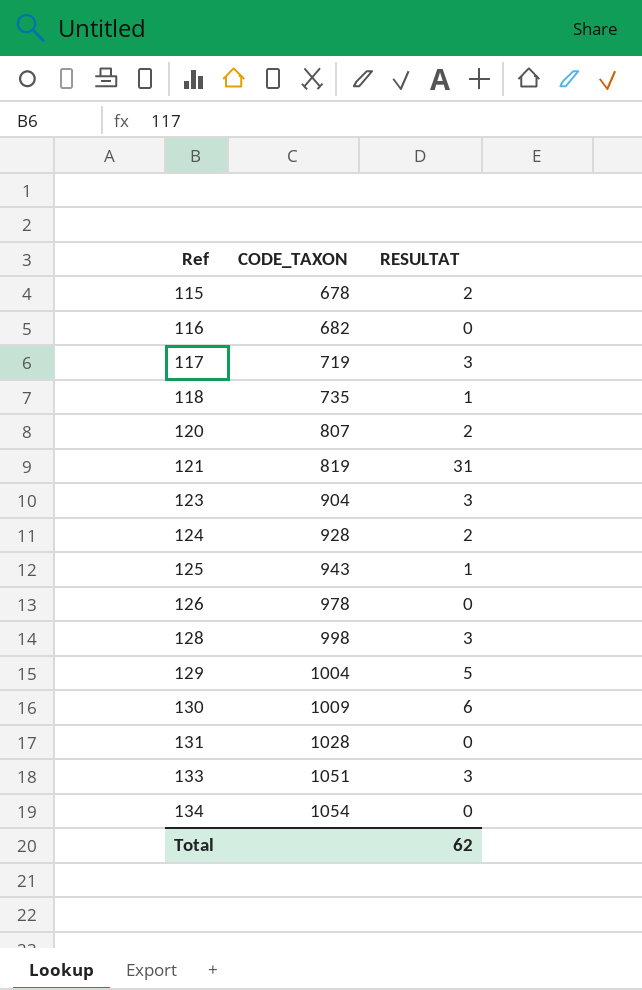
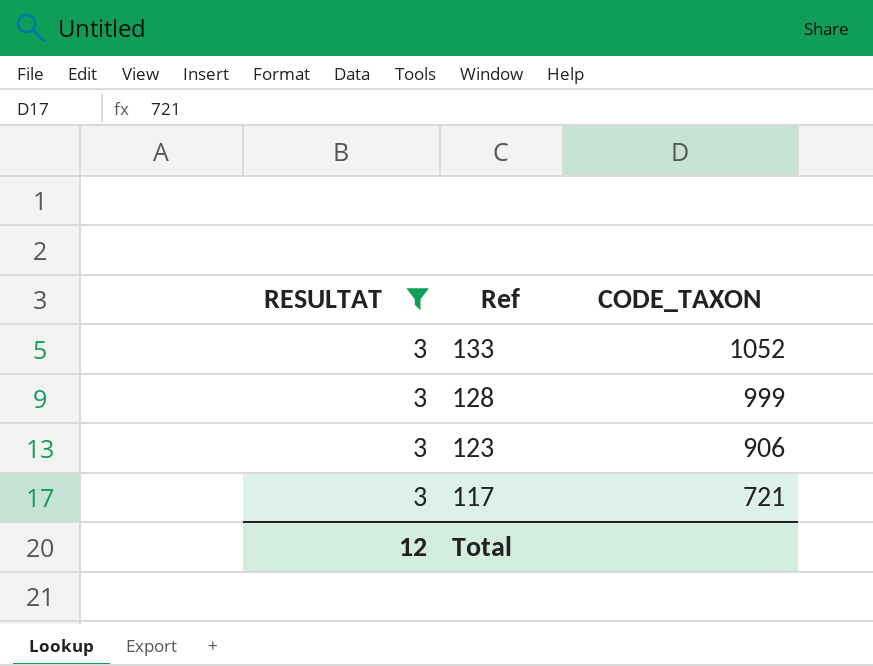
filter: none -> RESULTAT = 3
row order: Ref ascending -> Ref descending
column RESULTAT | position: 3 -> 1
133 | CODE_TAXON: 1051 -> 1052
128 | CODE_TAXON: 998 -> 999
123 | CODE_TAXON: 904 -> 906
117 | CODE_TAXON: 719 -> 721
Total | RESULTAT: 62 -> 12

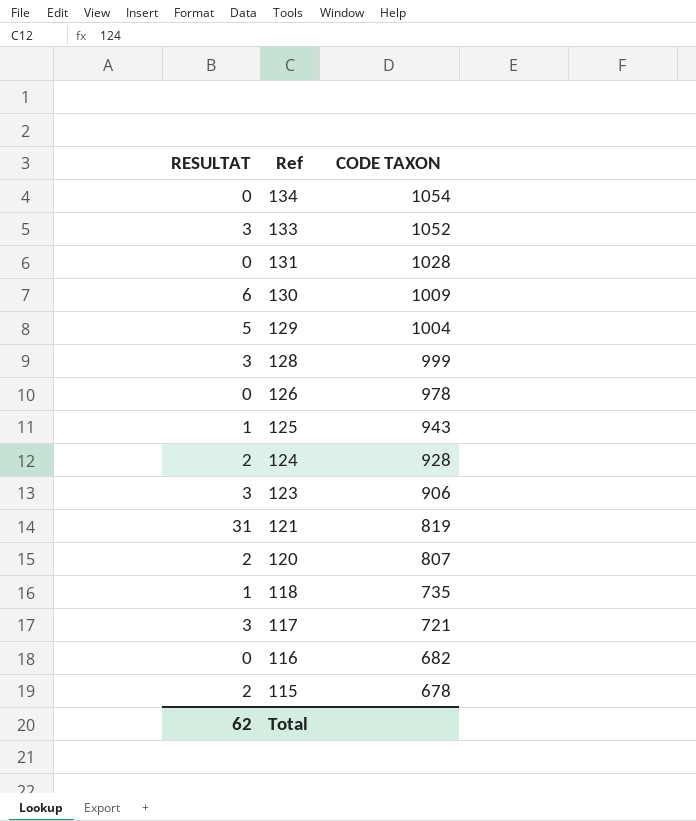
filter: RESULTAT = 3 -> none
column name: CODE_TAXON -> CODE TAXON
Total | RESULTAT: 12 -> 62

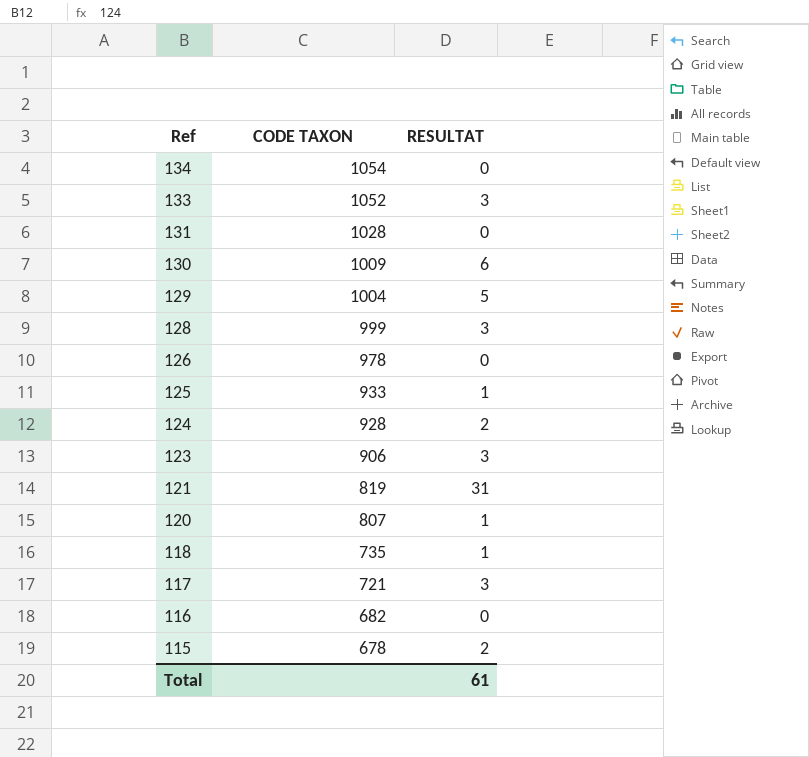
column RESULTAT | position: 1 -> 3
125 | CODE TAXON: 943 -> 933
120 | RESULTAT: 2 -> 1
Total | RESULTAT: 62 -> 61

